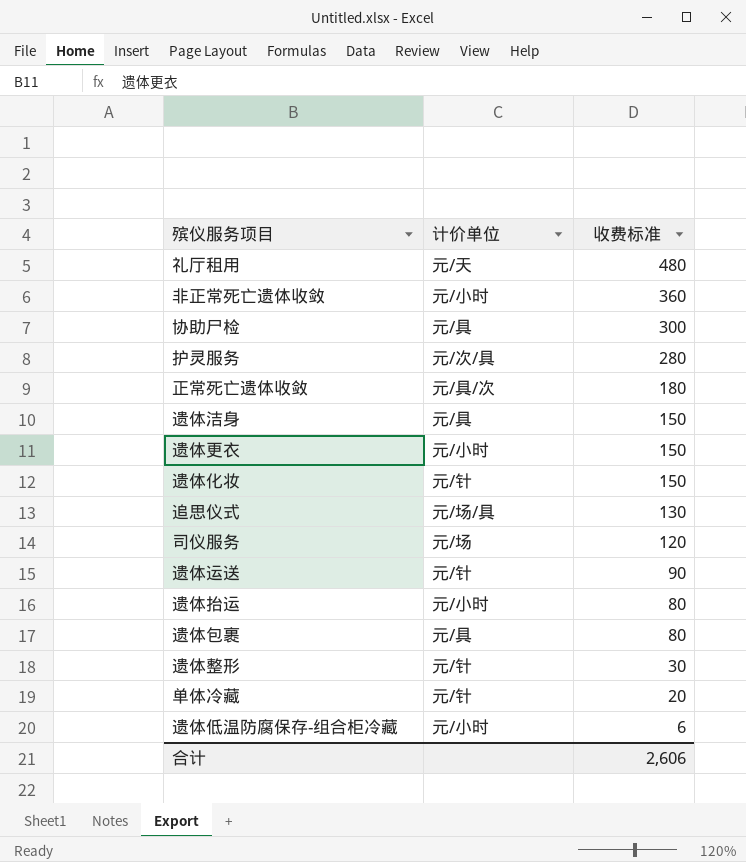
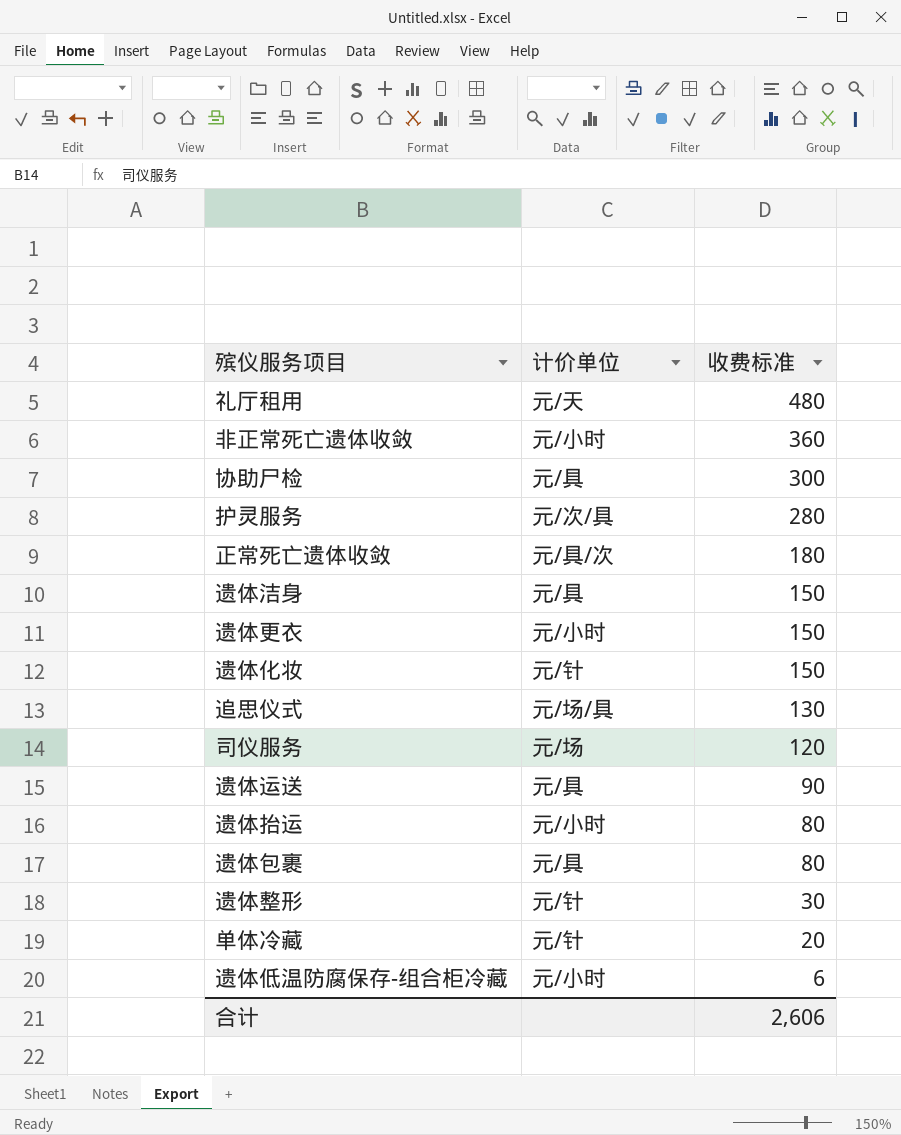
遗体运送 | 计价单位: 元/针 -> 元/具

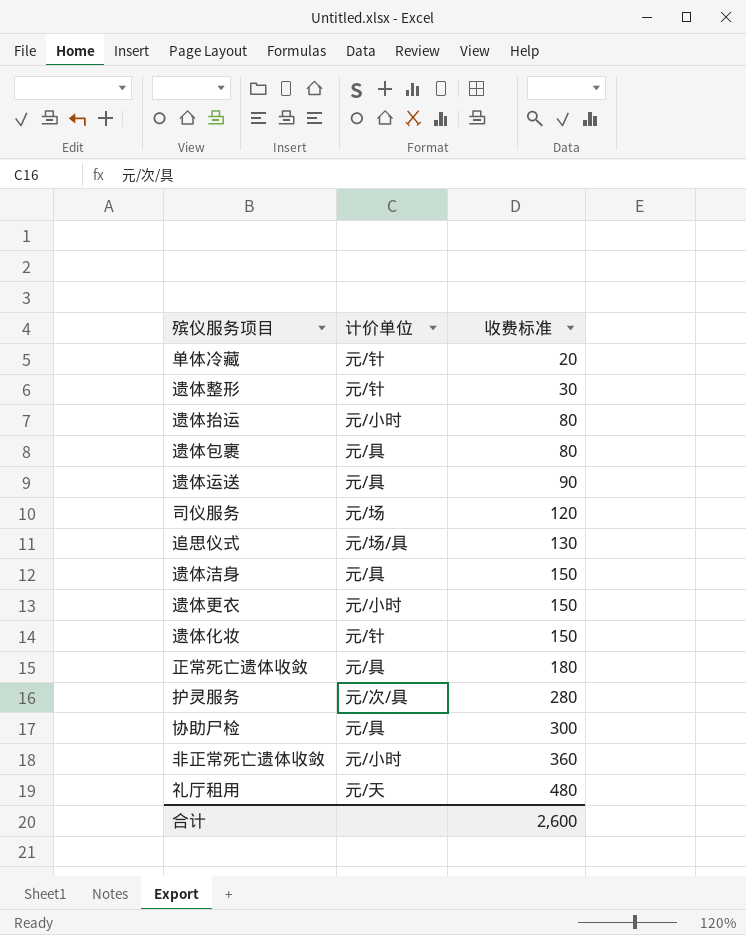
row order: 收费标准 descending -> 收费标准 ascending
row 遗体低温防腐保存-组合柜冷藏: 元/小时 | 6 -> none
正常死亡遗体收敛 | 计价单位: 元/具/次 -> 元/具
合计 | 收费标准: 2,606 -> 2,600

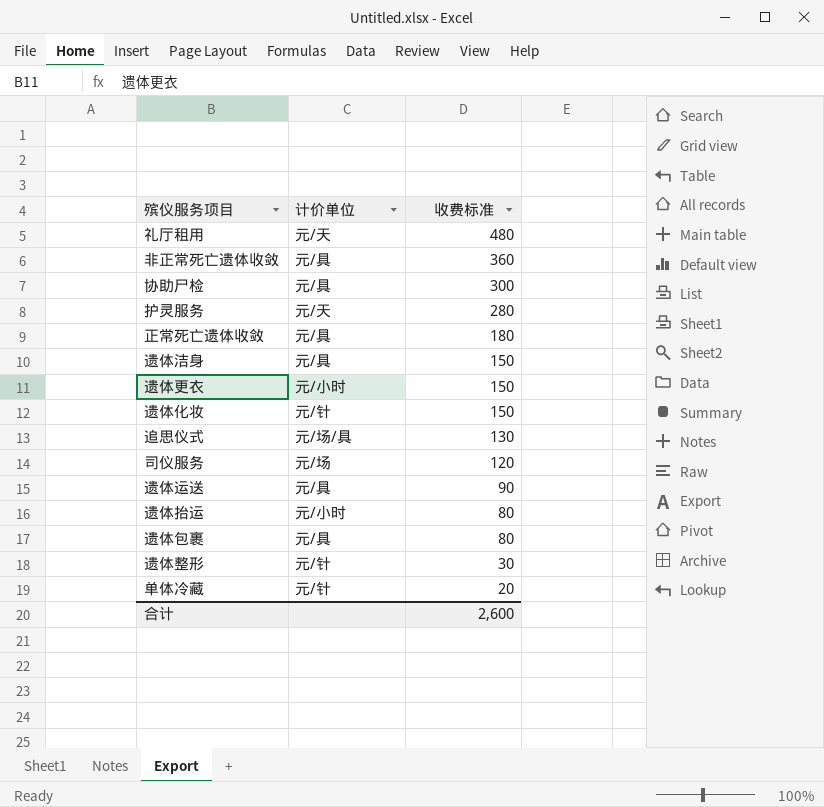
row order: 收费标准 ascending -> 收费标准 descending
非正常死亡遗体收敛 | 计价单位: 元/小时 -> 元/具
护灵服务 | 计价单位: 元/次/具 -> 元/天

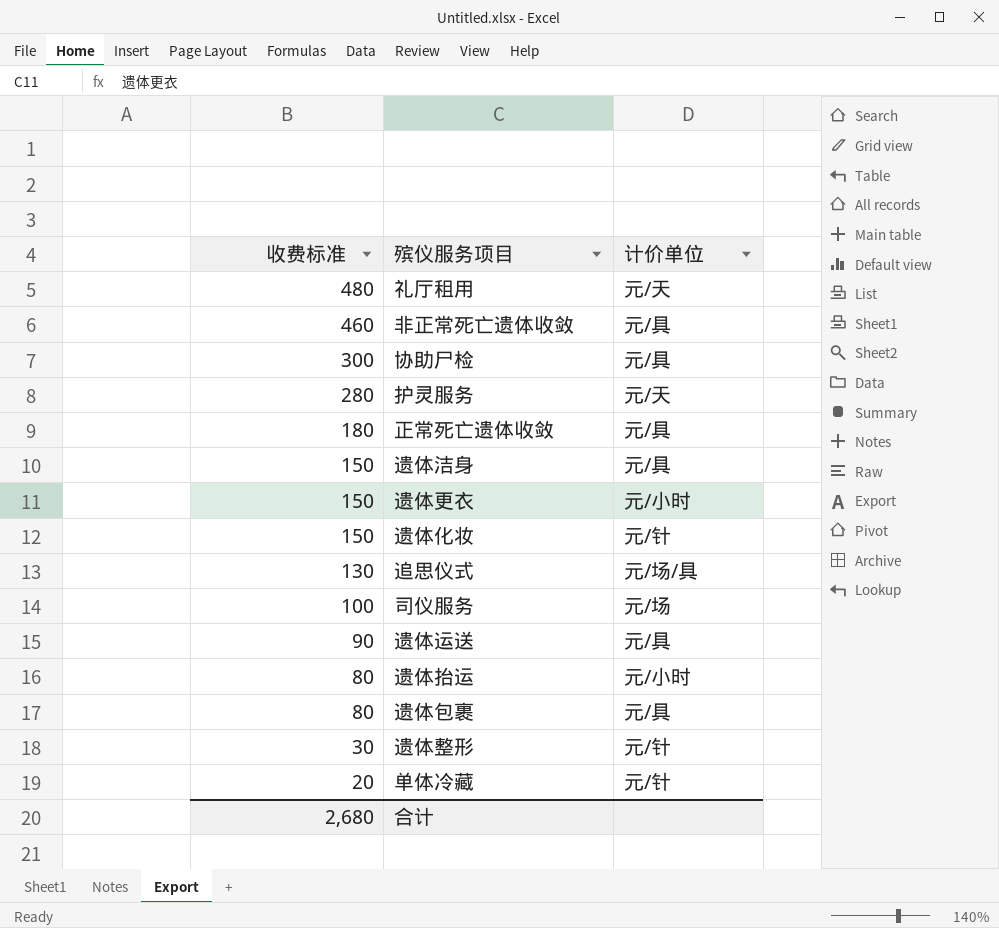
column 收费标准 | position: 3 -> 1
非正常死亡遗体收敛 | 收费标准: 360 -> 460
司仪服务 | 收费标准: 120 -> 100
合计 | 收费标准: 2,600 -> 2,680

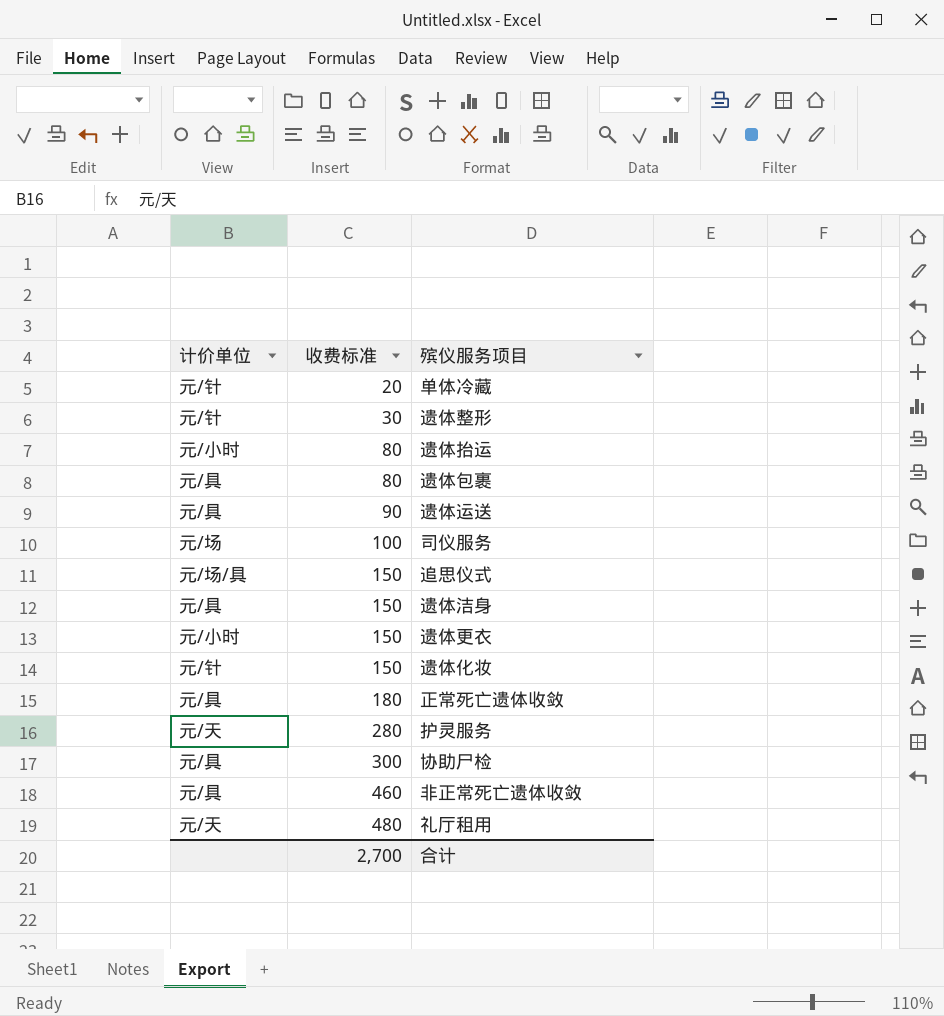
row order: 收费标准 descending -> 收费标准 ascending
column 计价单位 | position: 3 -> 1
追思仪式 | 收费标准: 130 -> 150
合计 | 收费标准: 2,680 -> 2,700

